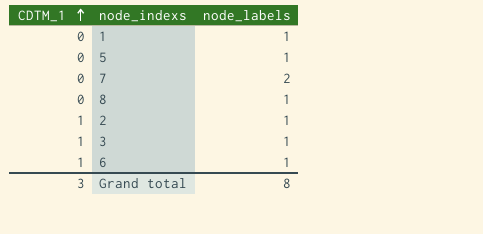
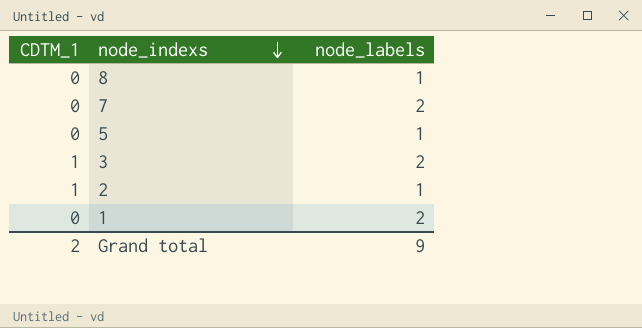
row order: CDTM_1 ascending -> node_indexs descending
row 6: 1 | 1 -> none
3 | node_labels: 1 -> 2
1 | node_labels: 1 -> 2
Grand total | CDTM_1: 3 -> 2
Grand total | node_labels: 8 -> 9

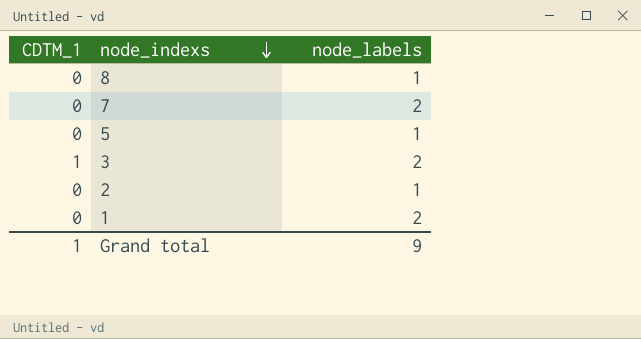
2 | CDTM_1: 1 -> 0
Grand total | CDTM_1: 2 -> 1

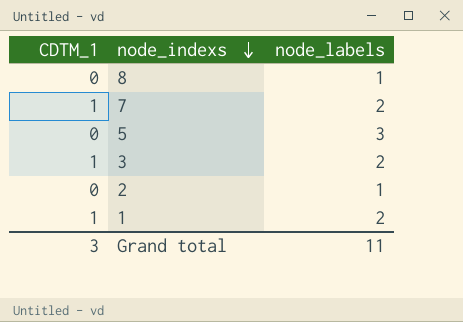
7 | CDTM_1: 0 -> 1
5 | node_labels: 1 -> 3
1 | CDTM_1: 0 -> 1
Grand total | CDTM_1: 1 -> 3
Grand total | node_labels: 9 -> 11

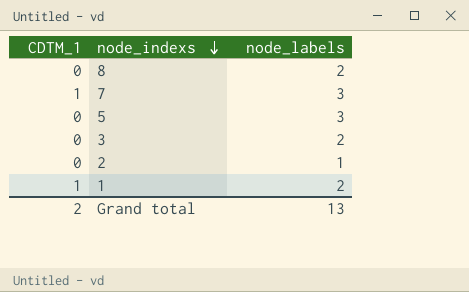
8 | node_labels: 1 -> 2
7 | node_labels: 2 -> 3
3 | CDTM_1: 1 -> 0
Grand total | CDTM_1: 3 -> 2
Grand total | node_labels: 11 -> 13

